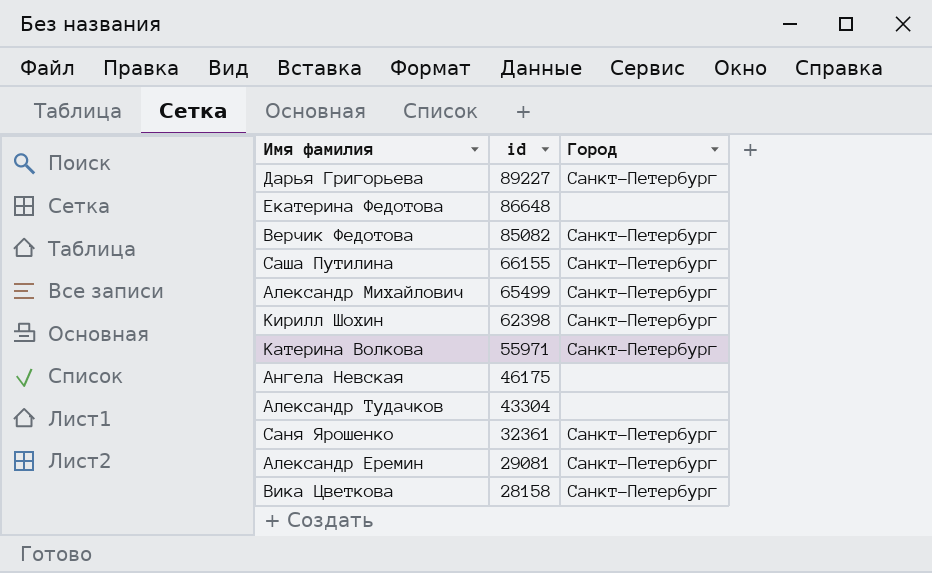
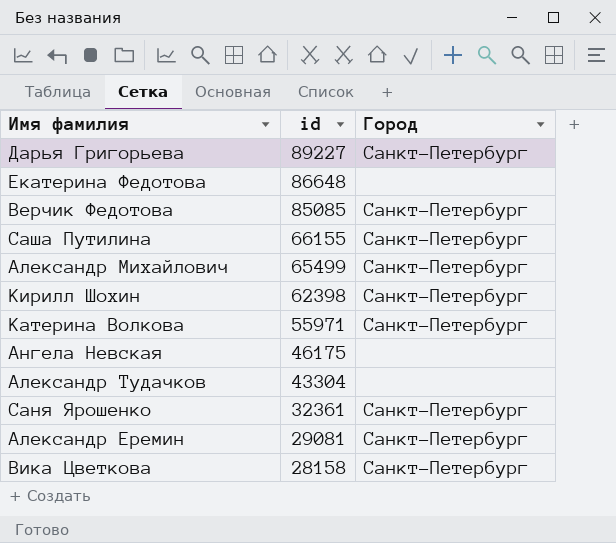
Верчик Федотова | id: 85082 -> 85085

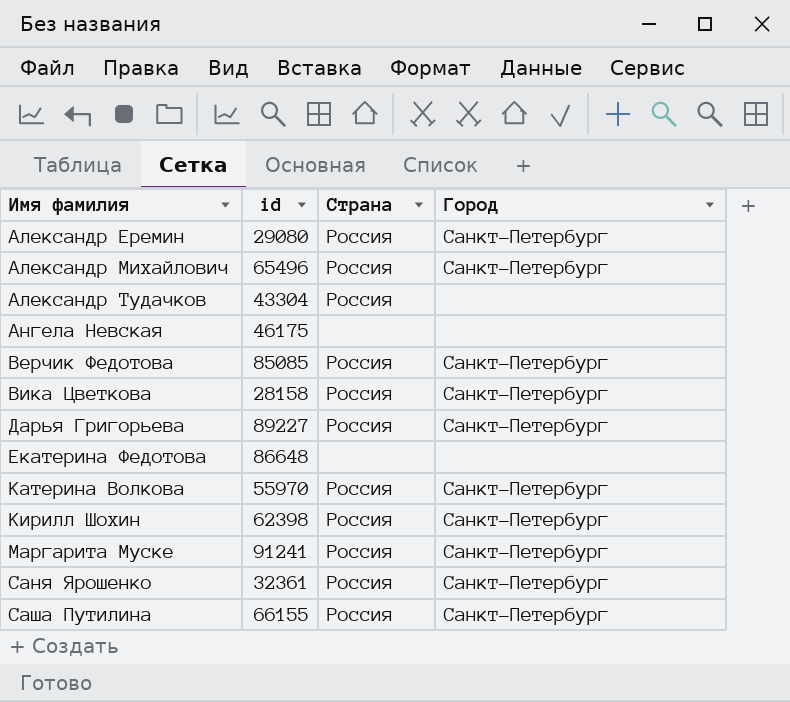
row order: id descending -> Имя фамилия ascending
column Страна | position: none -> 3
Александр Еремин | id: 29081 -> 29080
Александр Михайлович | id: 65499 -> 65496
Катерина Волкова | id: 55971 -> 55970
row Маргарита Муске: none -> 91241 | Россия | Санкт-Петербург

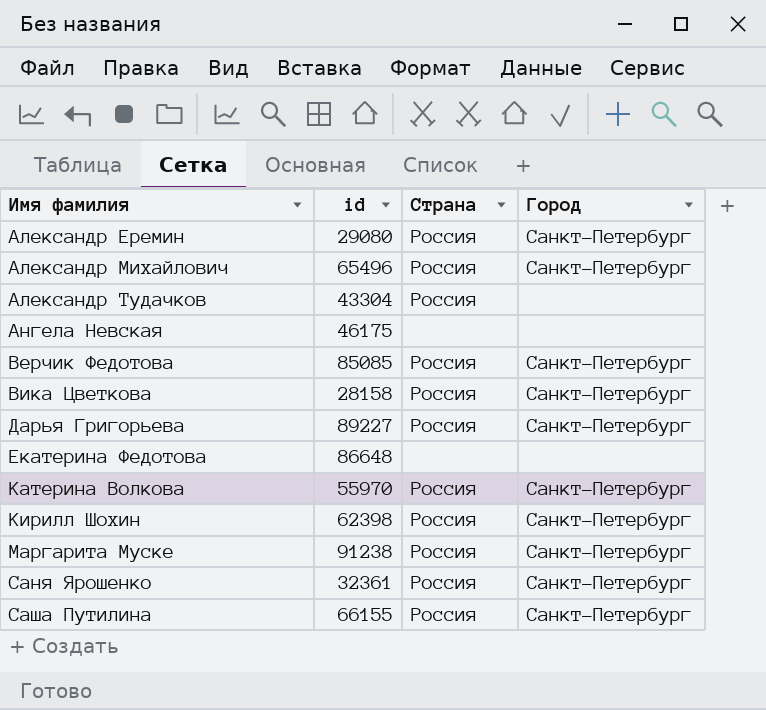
Маргарита Муске | id: 91241 -> 91238

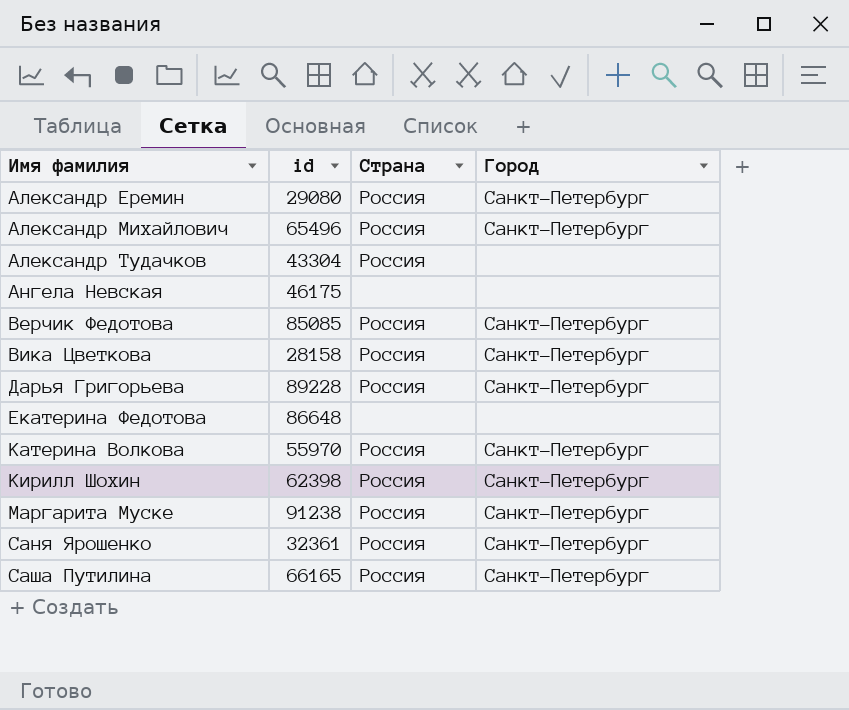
Дарья Григорьева | id: 89227 -> 89228
Саша Путилина | id: 66155 -> 66165

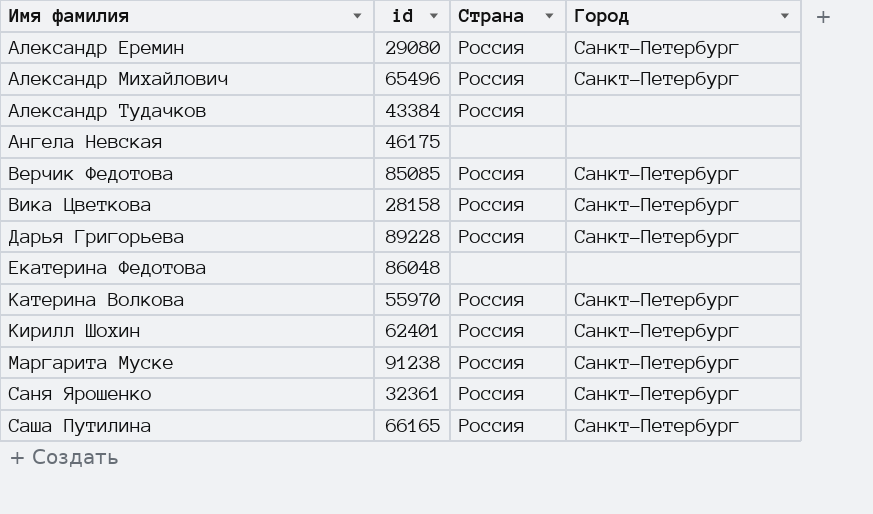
Александр Тудачков | id: 43304 -> 43384
Екатерина Федотова | id: 86648 -> 86048
Кирилл Шохин | id: 62398 -> 62401

